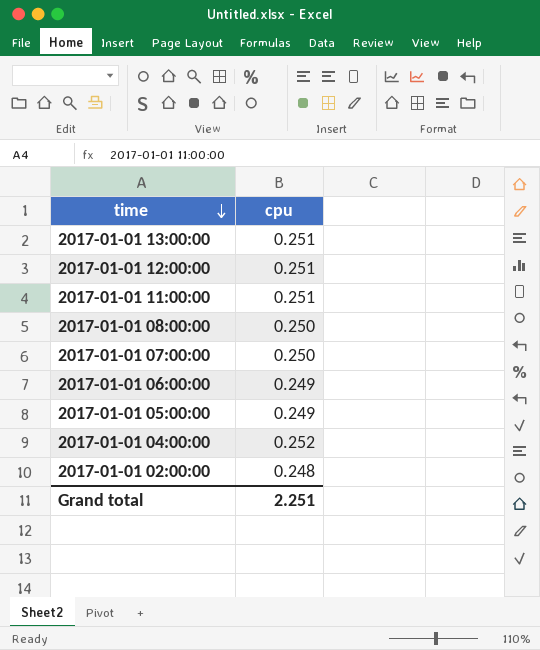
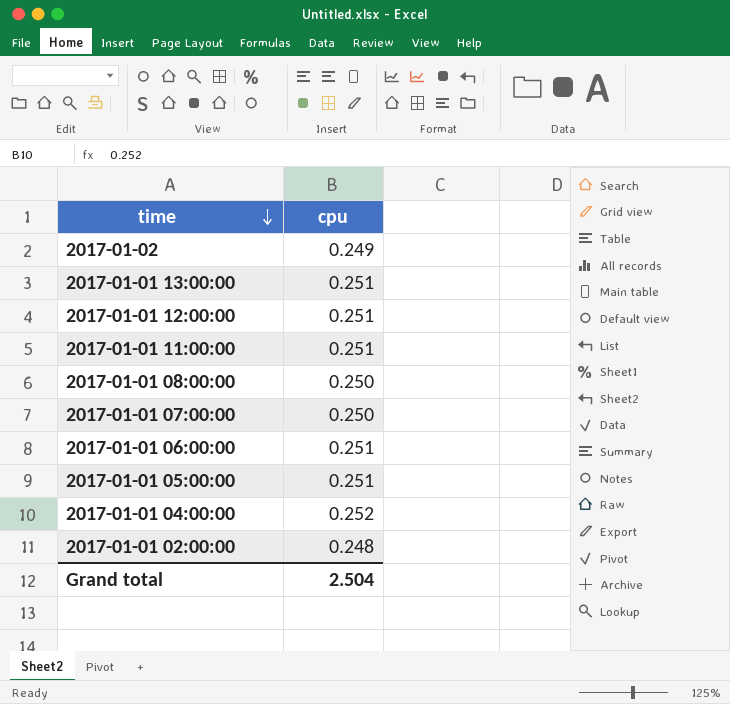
row 2017-01-02: none -> 0.249
2017-01-01 06:00:00 | cpu: 0.249 -> 0.251
2017-01-01 05:00:00 | cpu: 0.249 -> 0.251
Grand total | cpu: 2.251 -> 2.504

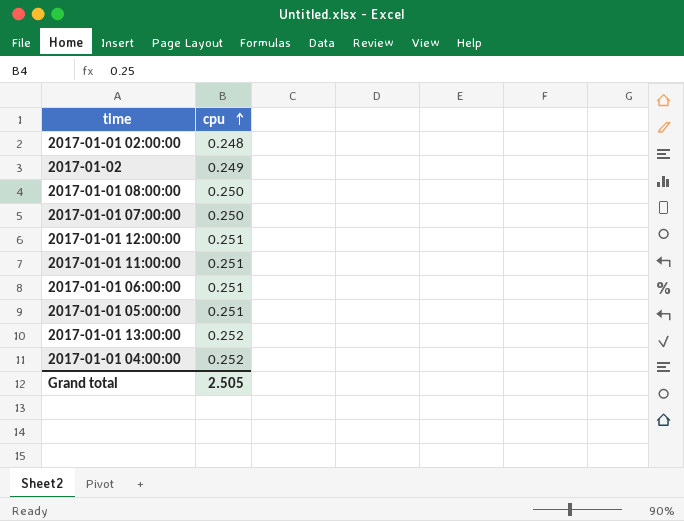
row order: time descending -> cpu ascending
2017-01-01 13:00:00 | cpu: 0.251 -> 0.252
Grand total | cpu: 2.504 -> 2.505

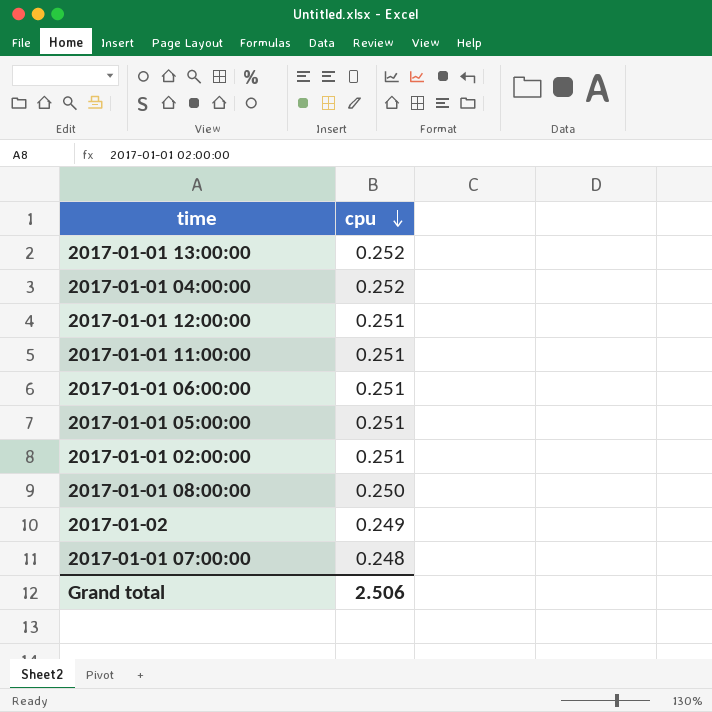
row order: cpu ascending -> cpu descending
2017-01-01 02:00:00 | cpu: 0.248 -> 0.251
2017-01-01 07:00:00 | cpu: 0.250 -> 0.248
Grand total | cpu: 2.505 -> 2.506

